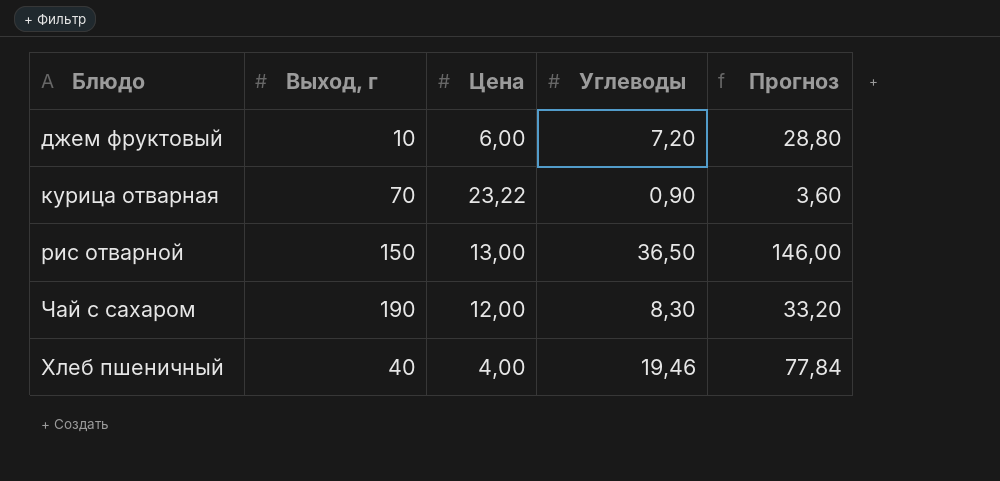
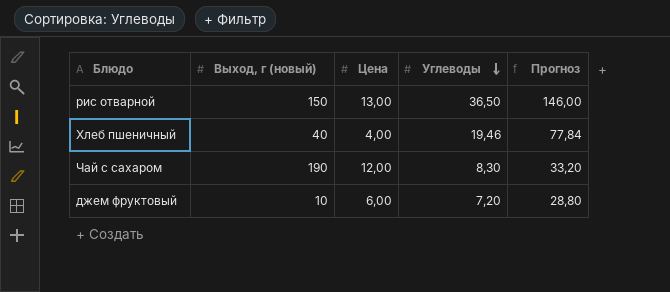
row order: none -> Углеводы descending
column name: Выход, г -> Выход, г (новый)
row курица отварная: 70 | 23,22 | 0,90 | 3,60 -> none

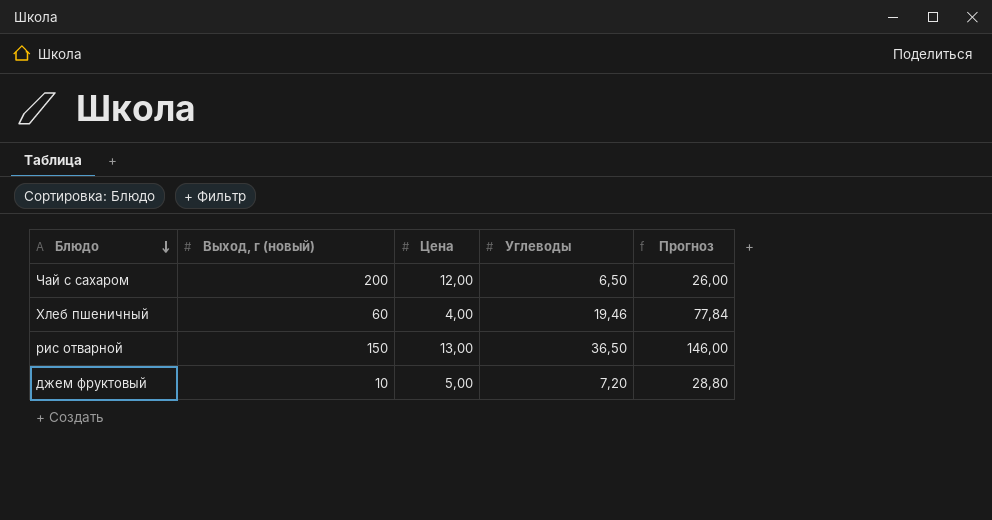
row order: Углеводы descending -> Блюдо descending
Чай с сахаром | Выход, г (новый): 190 -> 200
Чай с сахаром | Углеводы: 8,30 -> 6,50
Чай с сахаром | Прогноз: 33,20 -> 26,00
Хлеб пшеничный | Выход, г (новый): 40 -> 60
джем фруктовый | Цена: 6,00 -> 5,00

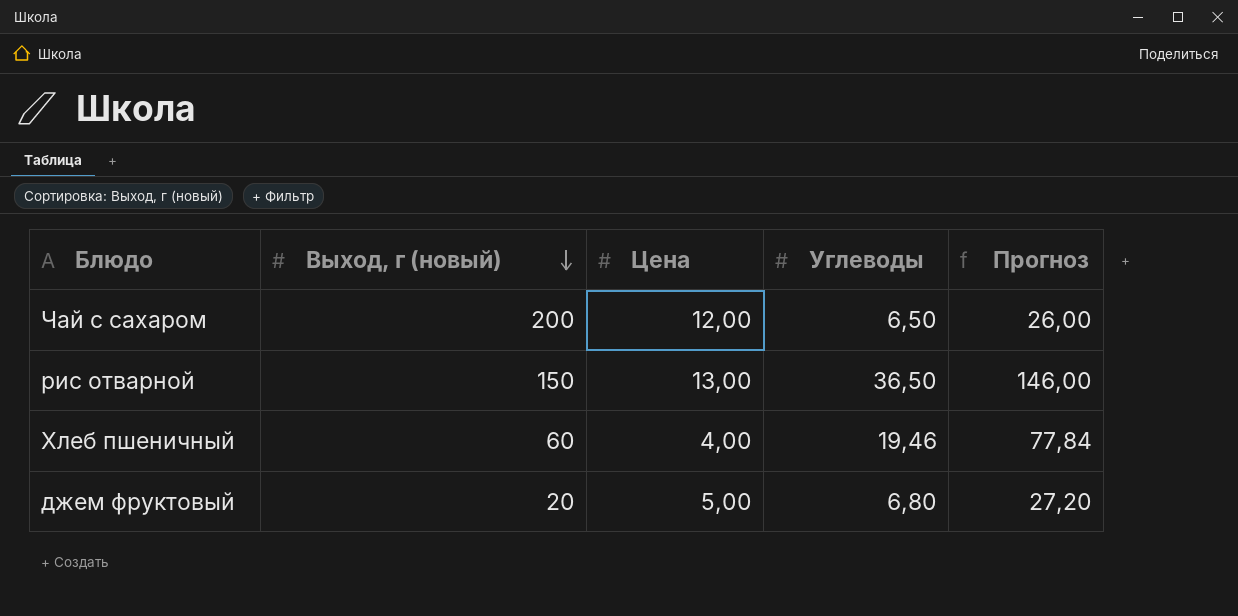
row order: Блюдо descending -> Выход, г (новый) descending
джем фруктовый | Выход, г (новый): 10 -> 20
джем фруктовый | Углеводы: 7,20 -> 6,80
джем фруктовый | Прогноз: 28,80 -> 27,20

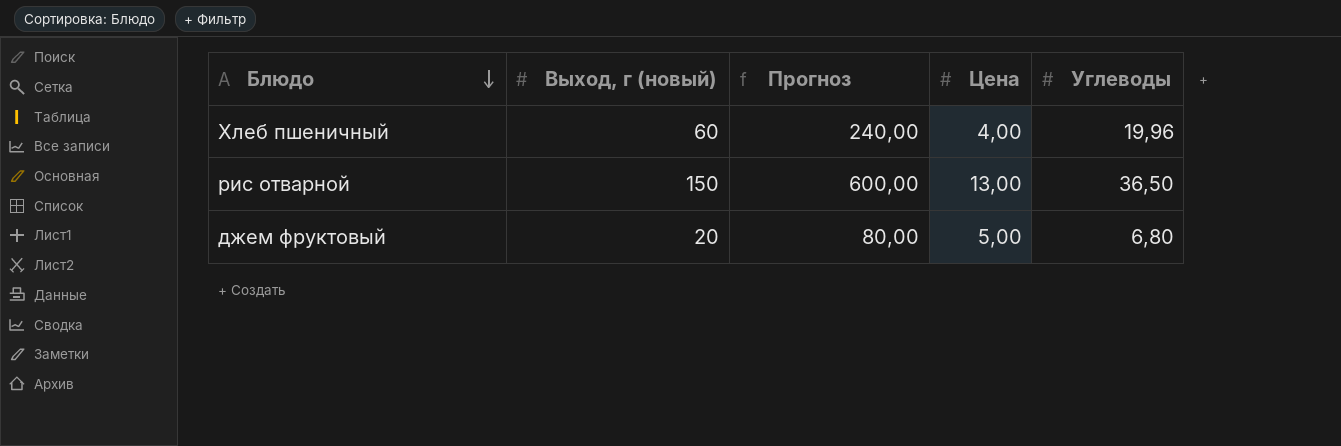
row order: Выход, г (новый) descending -> Блюдо descending
column Прогноз | formula: [Углеводы] * 4 -> [Выход, г (новый)] * 4
column Прогноз | position: 5 -> 3
row Чай с сахаром: 200 | 12,00 | 6,50 | 26,00 -> none
Хлеб пшеничный | Углеводы: 19,46 -> 19,96

